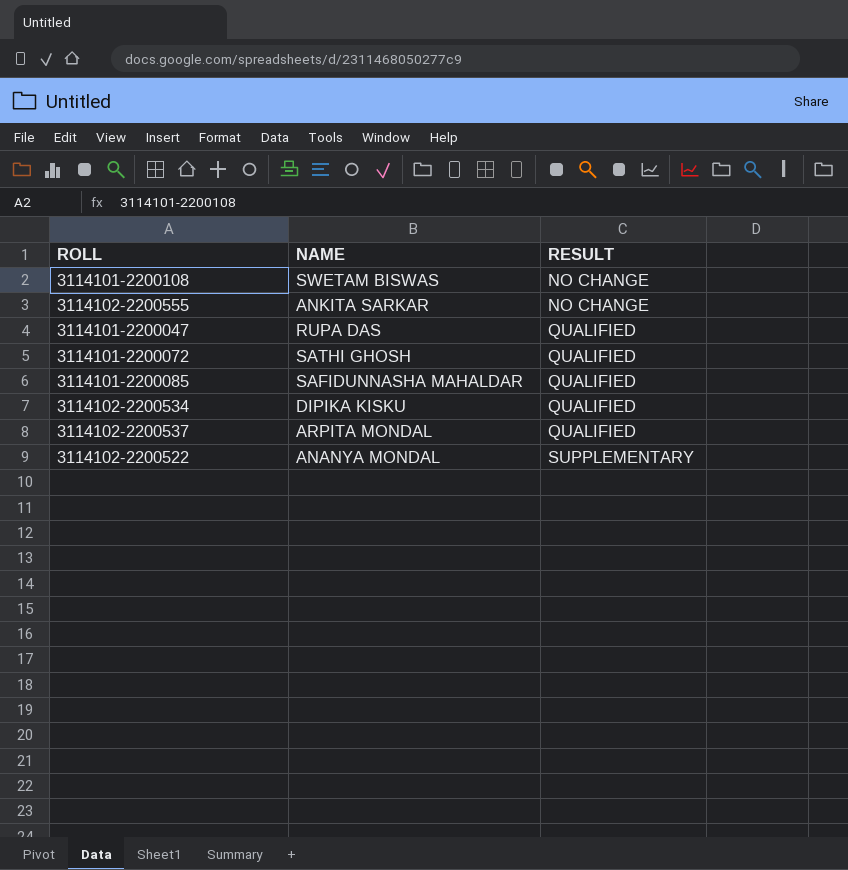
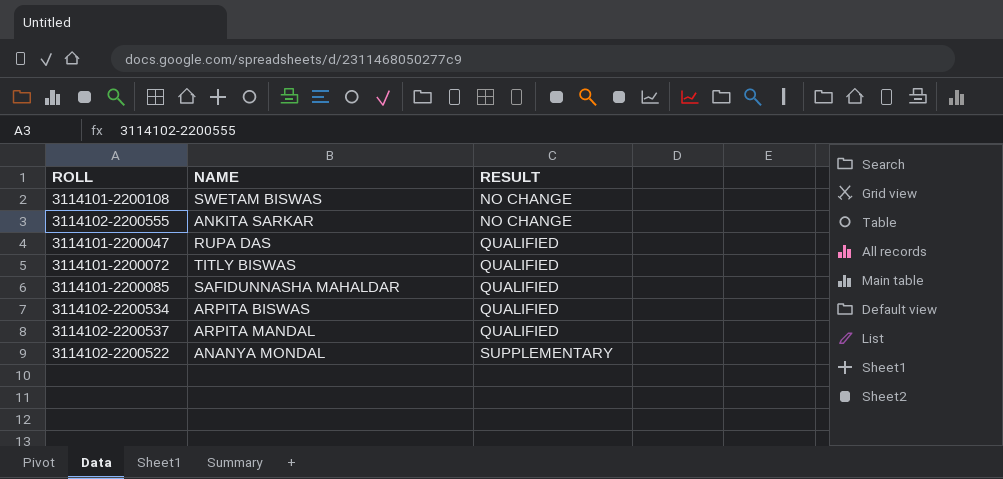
3114101-2200072 | NAME: SATHI GHOSH -> TITLY BISWAS
3114102-2200534 | NAME: DIPIKA KISKU -> ARPITA BISWAS
3114102-2200537 | NAME: ARPITA MONDAL -> ARPITA MANDAL

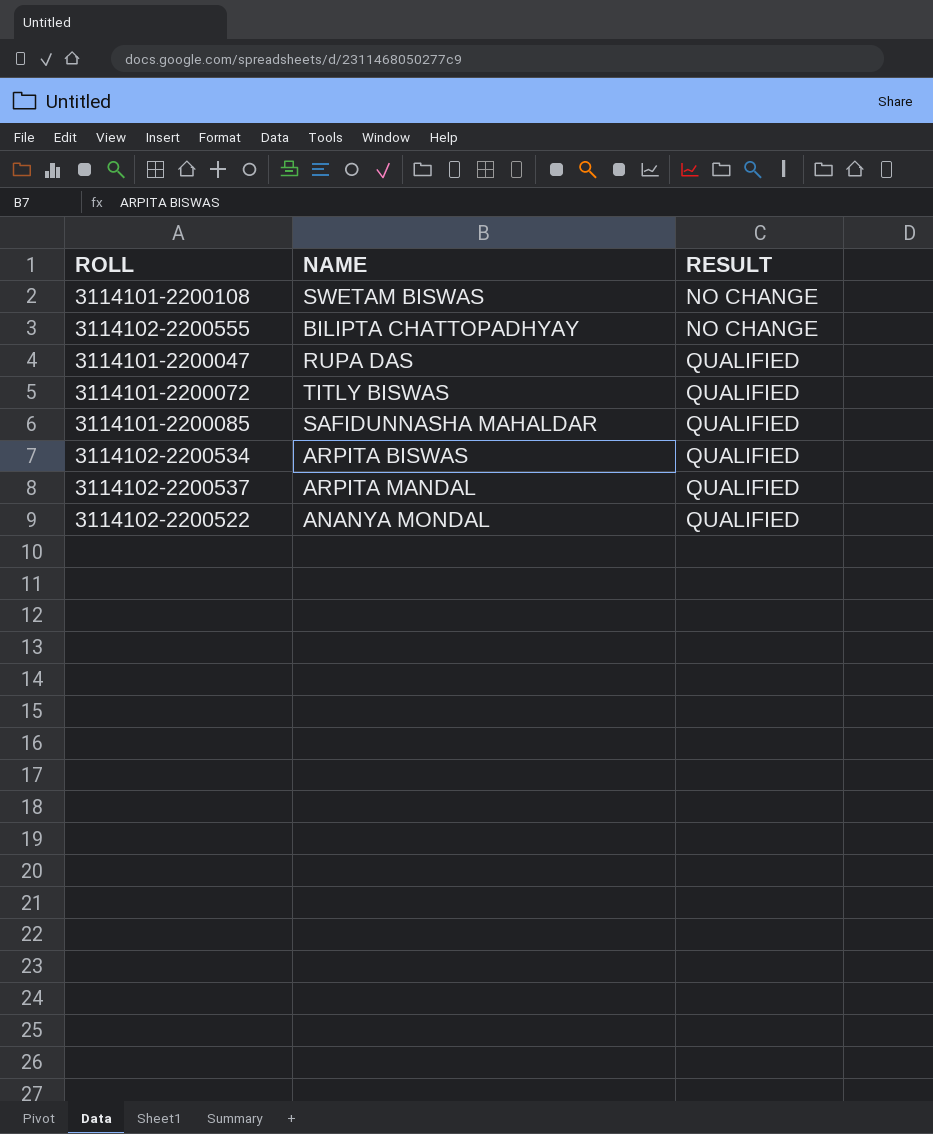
3114102-2200555 | NAME: ANKITA SARKAR -> BILIPTA CHATTOPADHYAY
3114102-2200522 | RESULT: SUPPLEMENTARY -> QUALIFIED

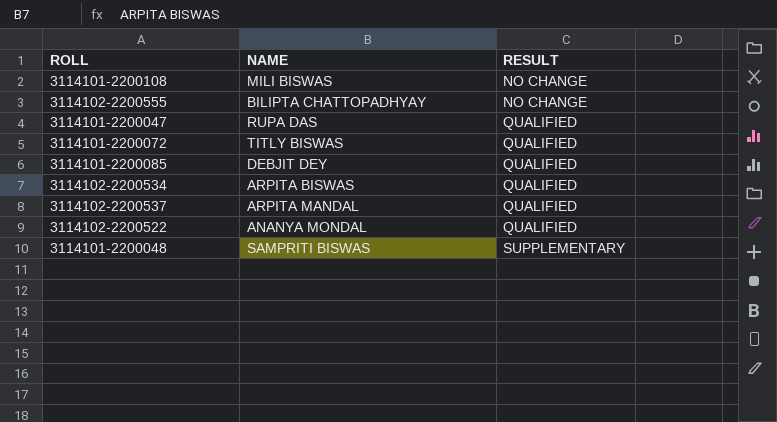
3114101-2200108 | NAME: SWETAM BISWAS -> MILI BISWAS
3114101-2200085 | NAME: SAFIDUNNASHA MAHALDAR -> DEBJIT DEY
row 3114101-2200048: none -> SAMPRITI BISWAS | SUPPLEMENTARY

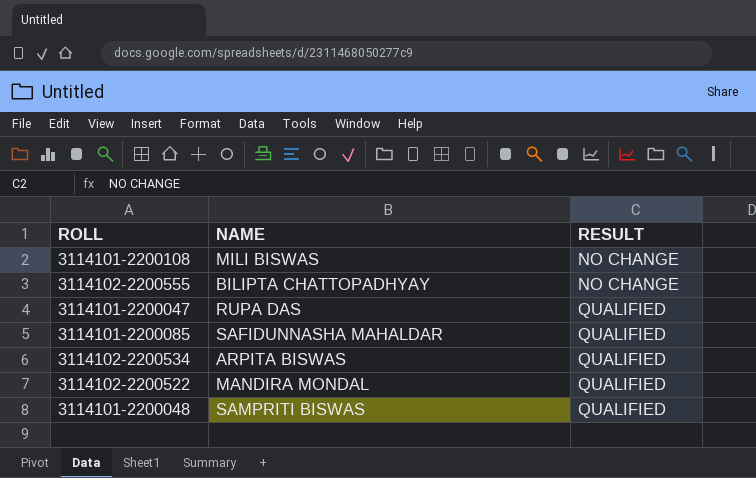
row 3114101-2200072: TITLY BISWAS | QUALIFIED -> none
row 3114102-2200537: ARPITA MANDAL | QUALIFIED -> none
3114101-2200085 | NAME: DEBJIT DEY -> SAFIDUNNASHA MAHALDAR
3114102-2200522 | NAME: ANANYA MONDAL -> MANDIRA MONDAL
3114101-2200048 | RESULT: SUPPLEMENTARY -> QUALIFIED

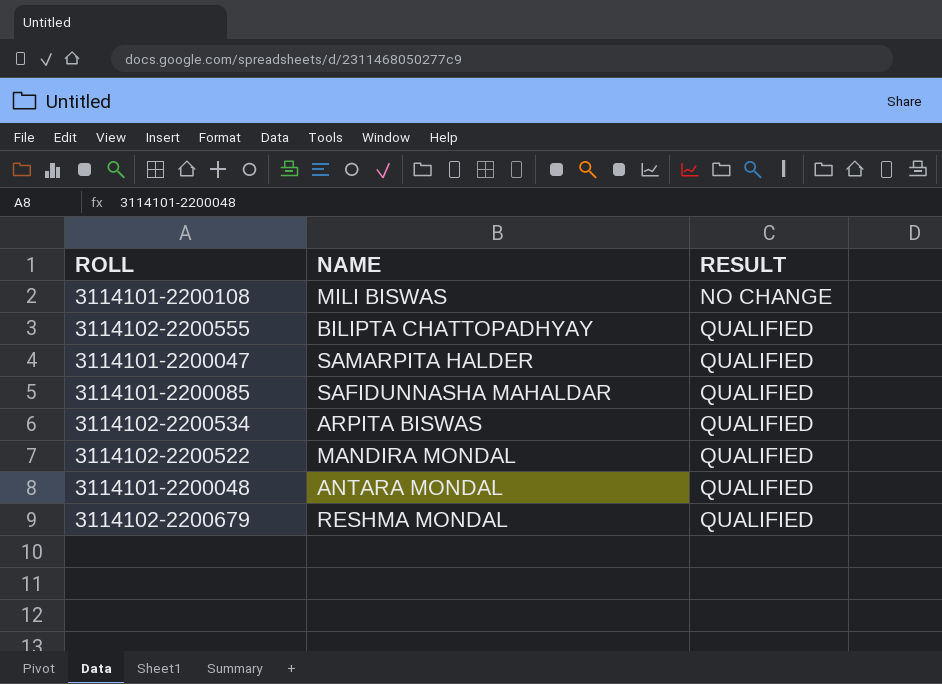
3114102-2200555 | RESULT: NO CHANGE -> QUALIFIED
3114101-2200047 | NAME: RUPA DAS -> SAMARPITA HALDER
3114101-2200048 | NAME: SAMPRITI BISWAS -> ANTARA MONDAL
row 3114102-2200679: none -> RESHMA MONDAL | QUALIFIED

